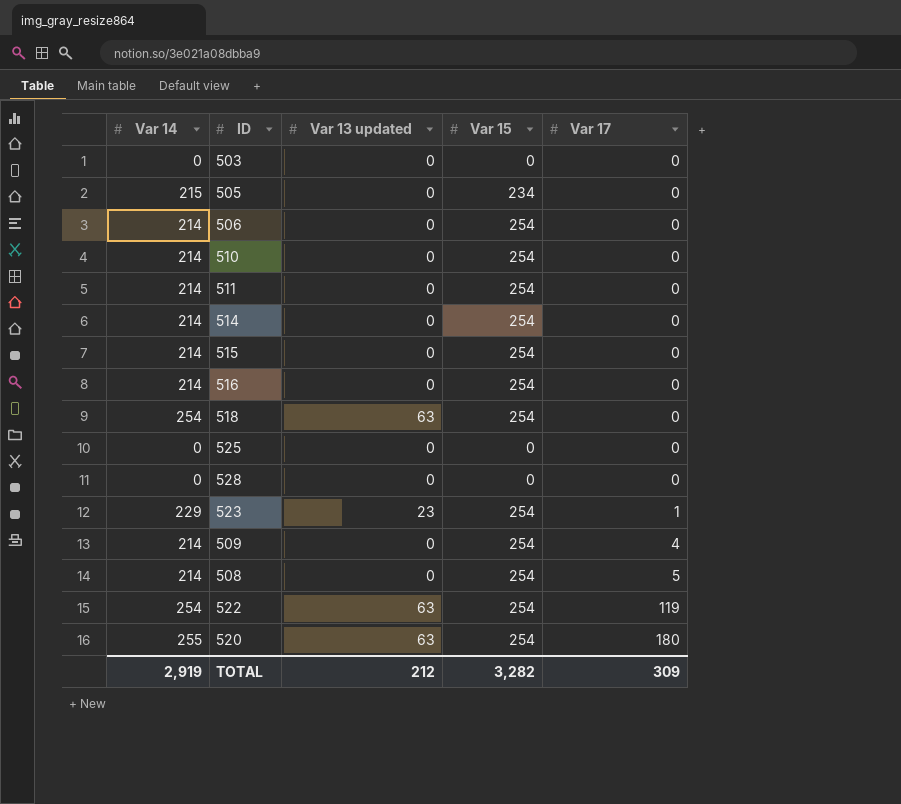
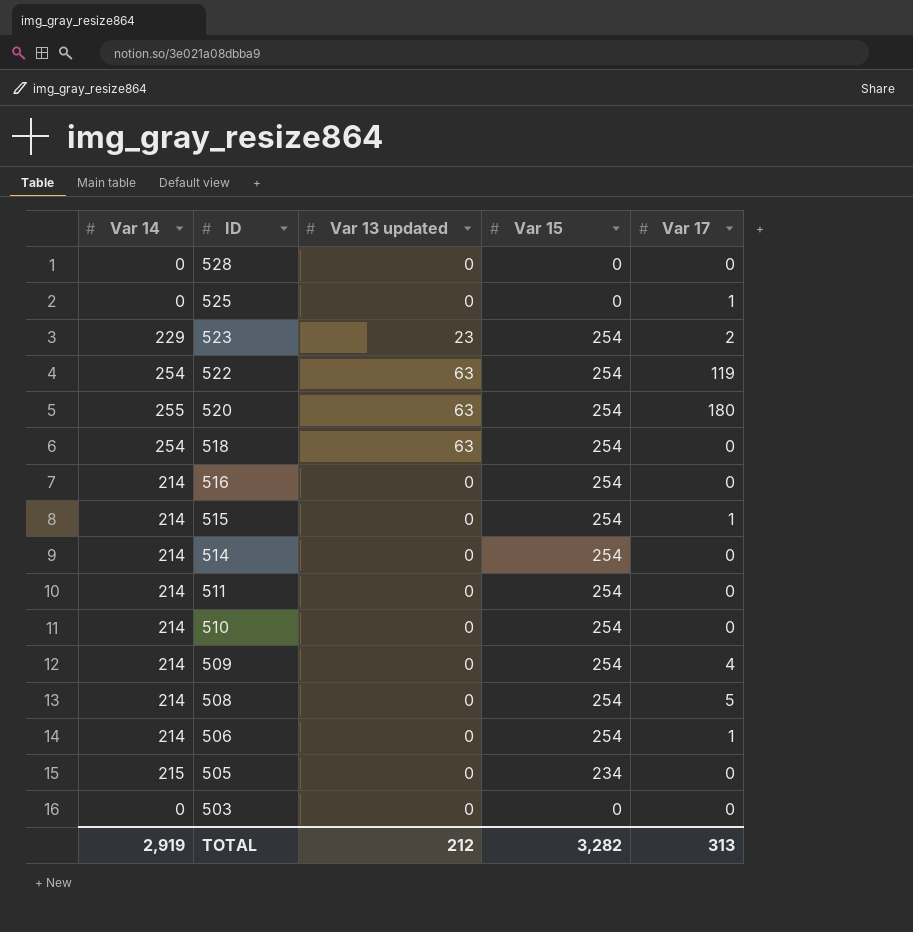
row order: Var 17 ascending -> ID descending
525 | Var 17: 0 -> 1
523 | Var 17: 1 -> 2
515 | Var 17: 0 -> 1
506 | Var 17: 0 -> 1
TOTAL | Var 17: 309 -> 313

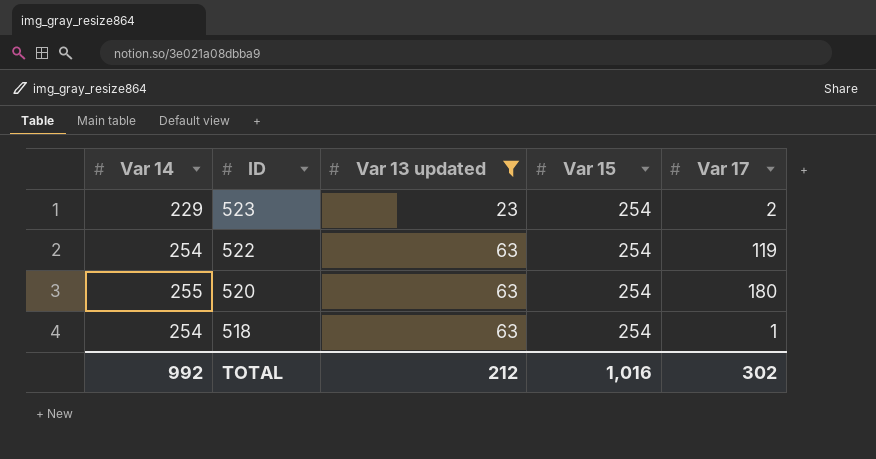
filter: none -> Var 13 updated != 0
518 | Var 17: 0 -> 1
TOTAL | Var 14: 2,919 -> 992
TOTAL | Var 15: 3,282 -> 1,016
TOTAL | Var 17: 313 -> 302

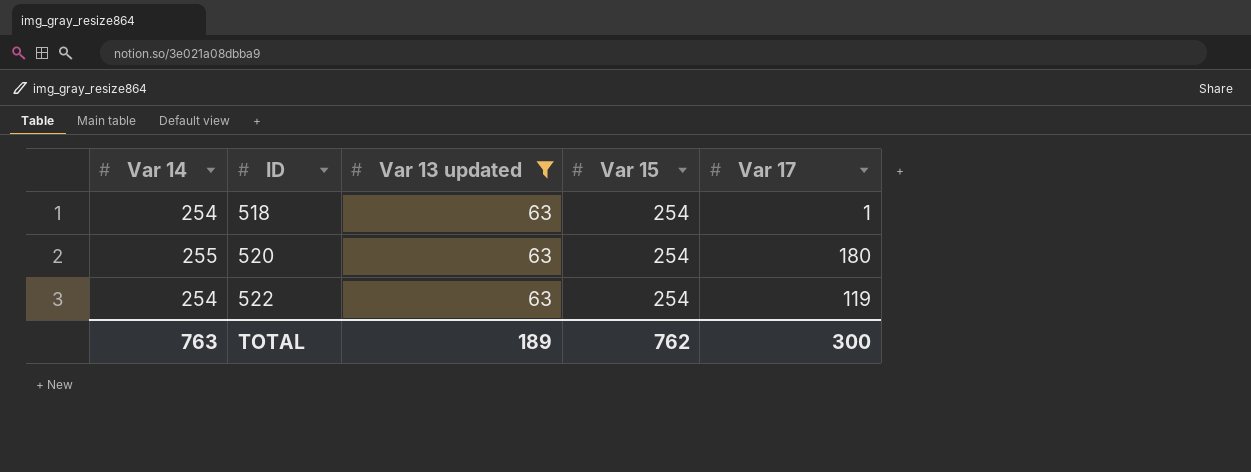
row order: ID descending -> ID ascending
row 523: 229 | 23 | 254 | 2 -> none
TOTAL | Var 14: 992 -> 763
TOTAL | Var 13 updated: 212 -> 189
TOTAL | Var 15: 1,016 -> 762
TOTAL | Var 17: 302 -> 300

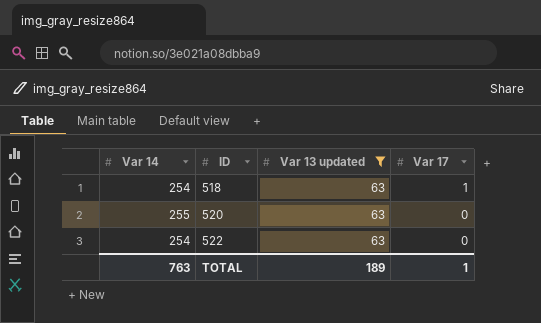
column Var 15 | position: 4 -> none
520 | Var 17: 180 -> 0
522 | Var 17: 119 -> 0
TOTAL | Var 17: 300 -> 1

